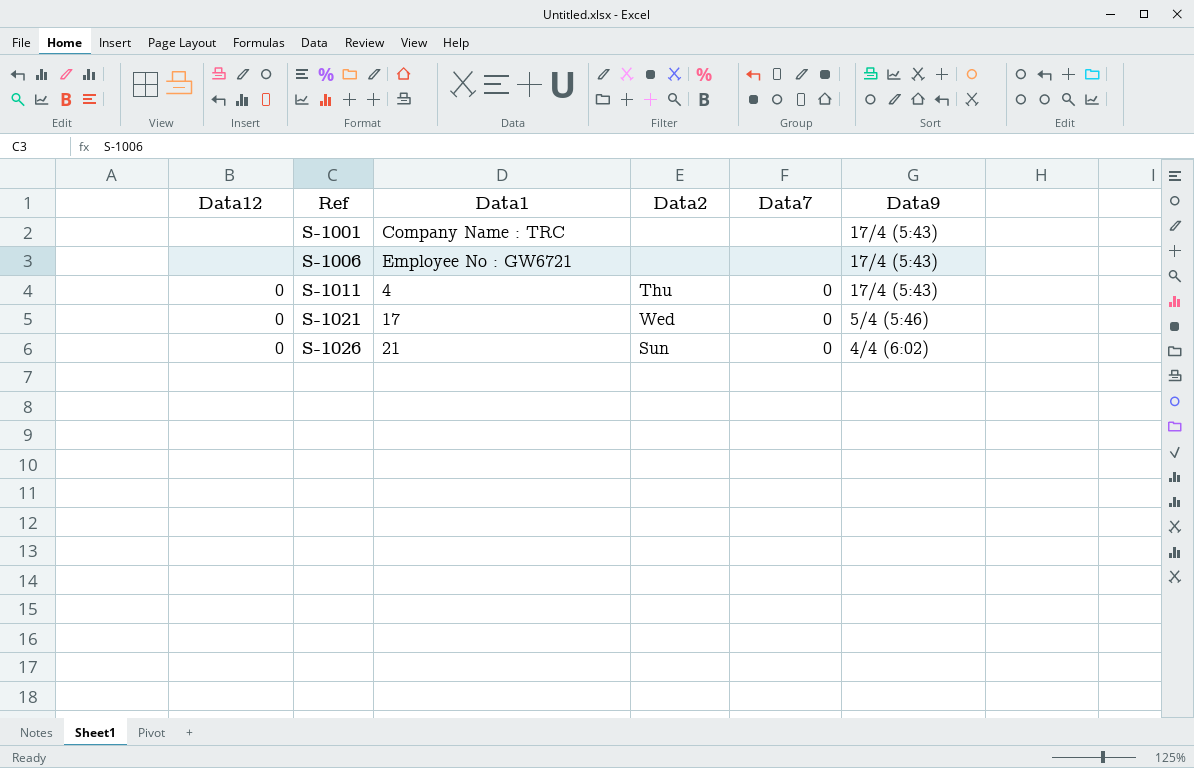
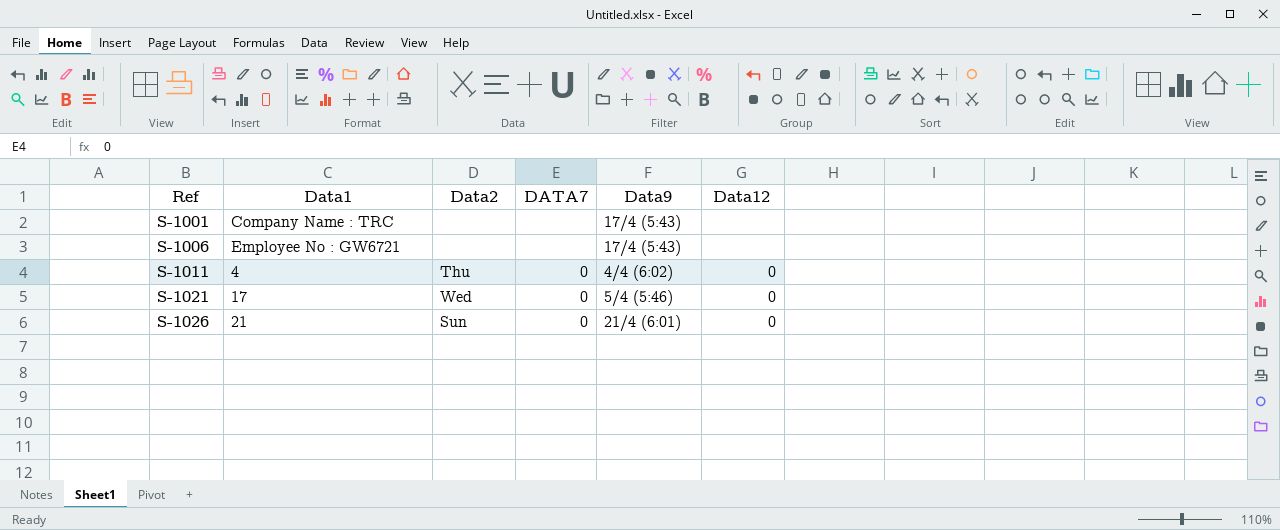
column name: Data7 -> DATA7
column Data12 | position: 1 -> 6
S-1011 | Data9: 17/4 (5:43) -> 4/4 (6:02)
S-1026 | Data9: 4/4 (6:02) -> 21/4 (6:01)

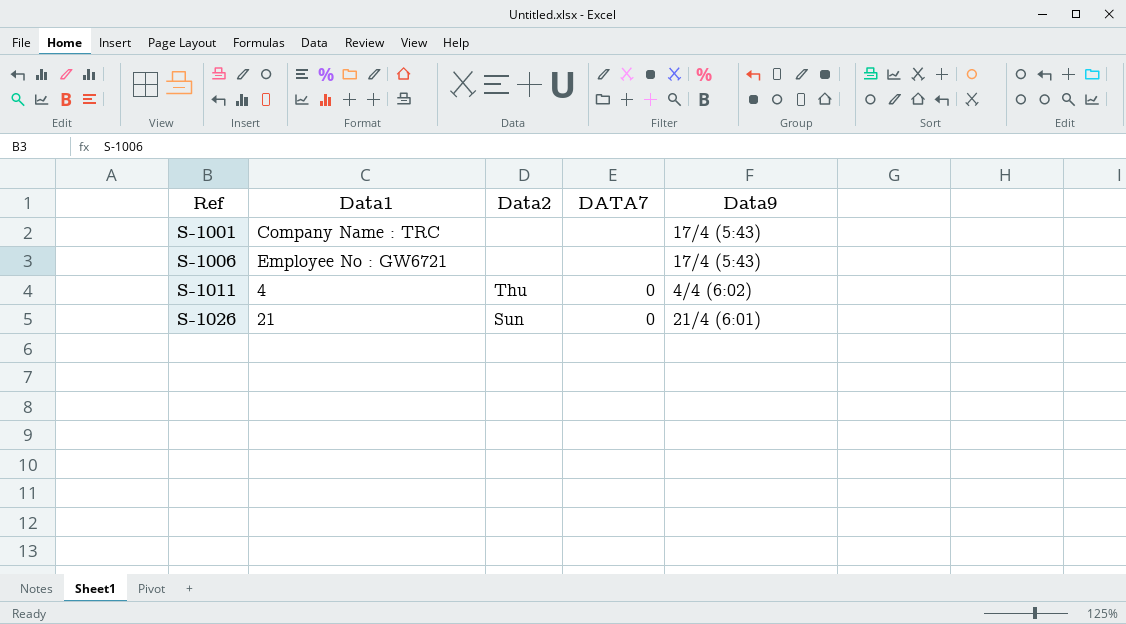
column Data12 | position: 6 -> none
row S-1021: 17 | Wed | 0 | 5/4 (5:46) | 0 -> none

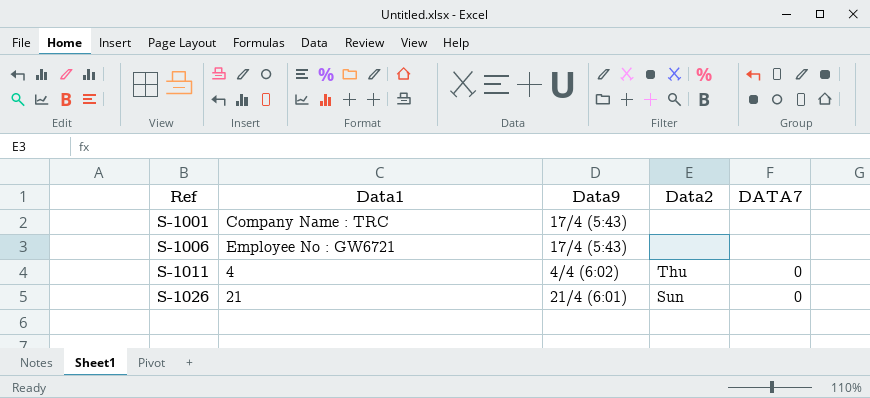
column Data9 | position: 5 -> 3

